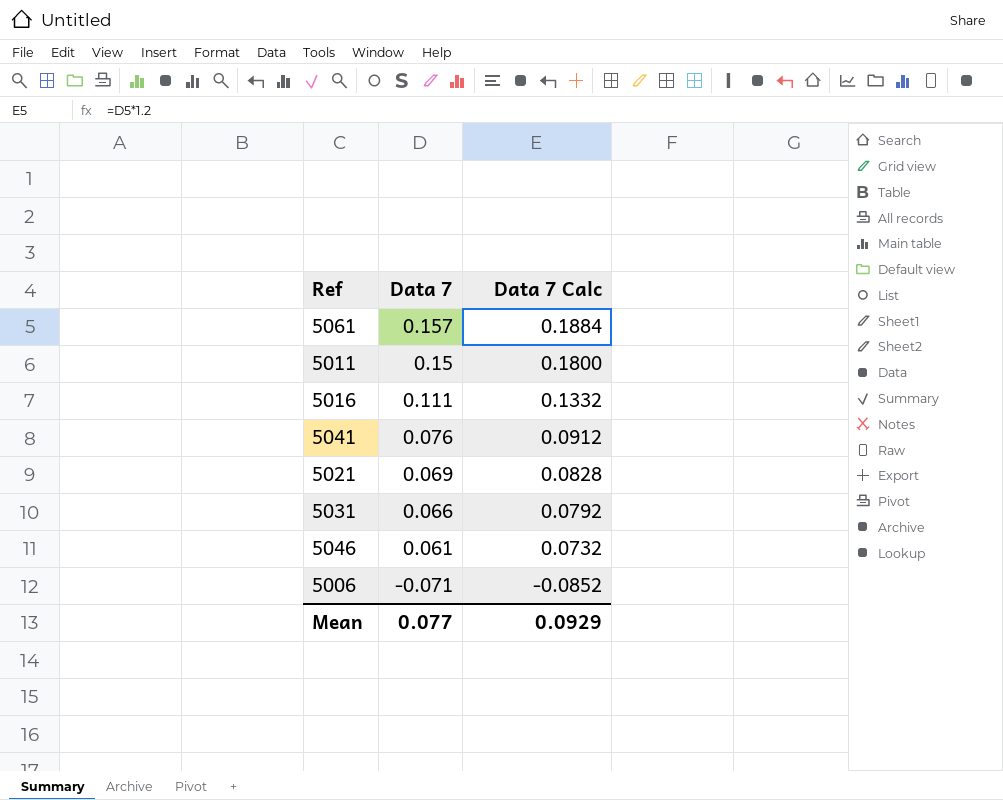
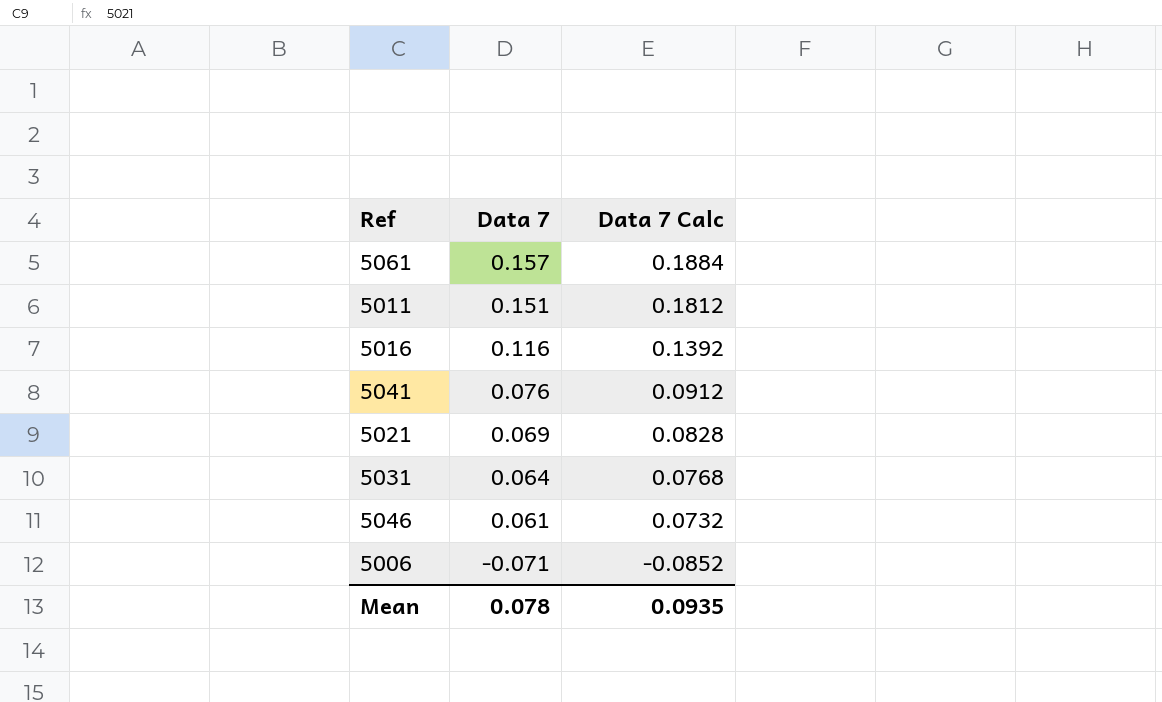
5011 | Data 7: 0.15 -> 0.151
5011 | Data 7 Calc: 0.1800 -> 0.1812
5016 | Data 7: 0.111 -> 0.116
5016 | Data 7 Calc: 0.1332 -> 0.1392
5031 | Data 7: 0.066 -> 0.064
5031 | Data 7 Calc: 0.0792 -> 0.0768
Mean | Data 7: 0.077 -> 0.078
Mean | Data 7 Calc: 0.0929 -> 0.0935

